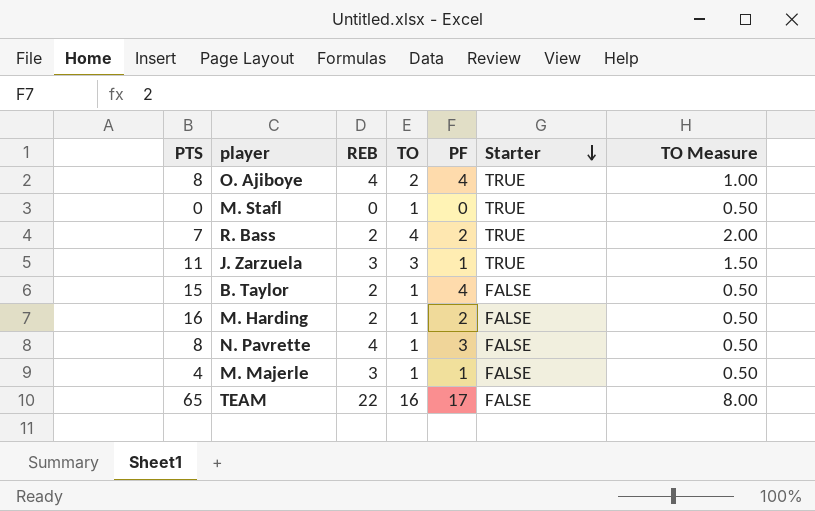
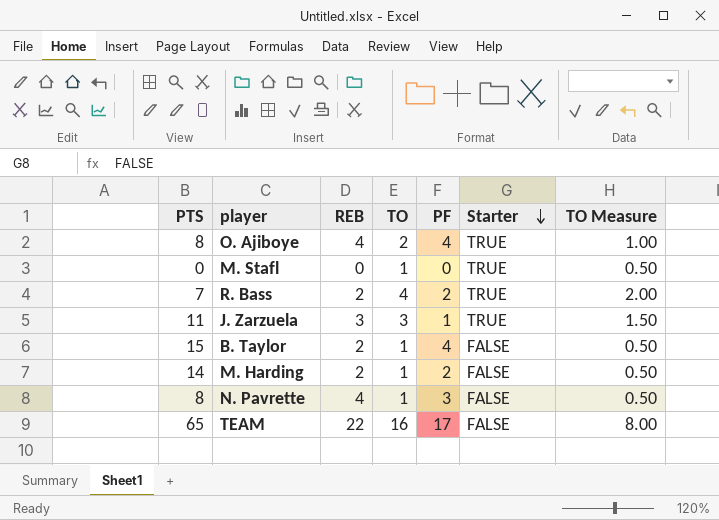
row M. Majerle: 4 | 3 | 1 | 1 | FALSE | 0.50 -> none
M. Harding | PTS: 16 -> 14

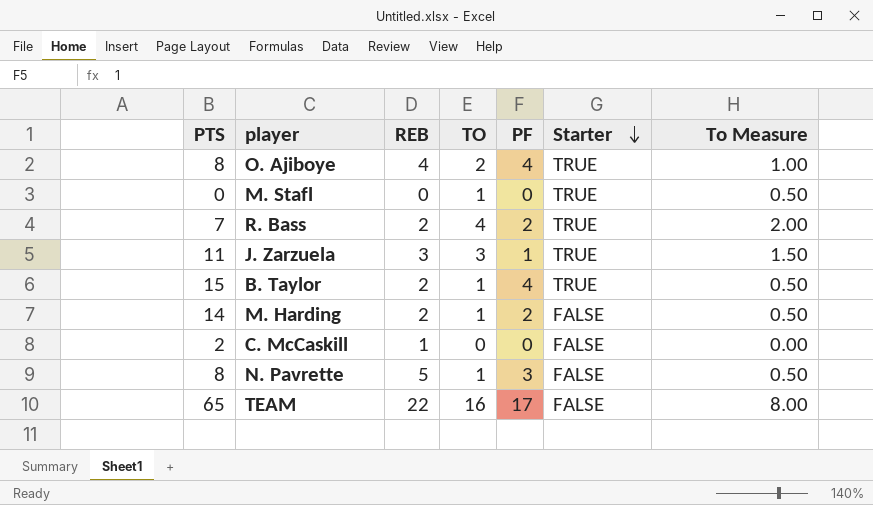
column name: TO Measure -> To Measure
B. Taylor | Starter: FALSE -> TRUE
row C. McCaskill: none -> 2 | 1 | 0 | 0 | FALSE | 0.00
N. Pavrette | REB: 4 -> 5

